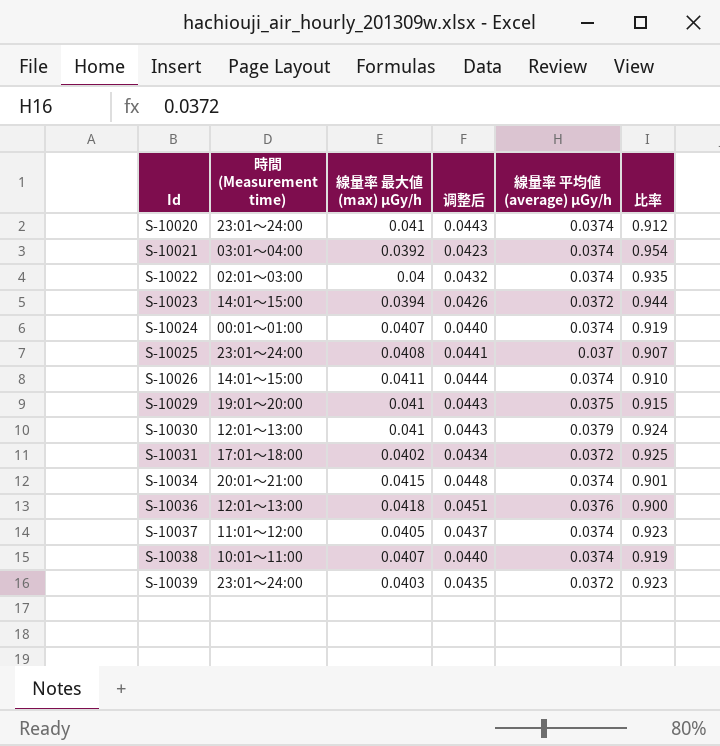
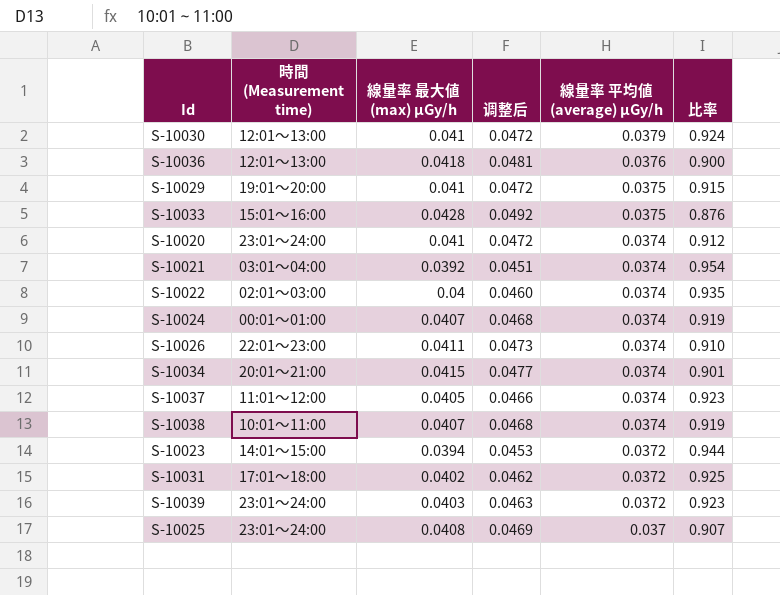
row order: Id ascending -> 線量率 平均値 (average) μGy/h descending
column 调整后 | formula: [線量率 最大値 (max) μGy/h] * 1.08 -> [線量率 最大値 (max) μGy/h] * 1.15
row S-10033: none -> 15:01～16:00 | 0.0428 | 0.0492 | 0.0375 | 0.876
S-10026 | 時間 (Measurement time): 14:01～15:00 -> 22:01～23:00

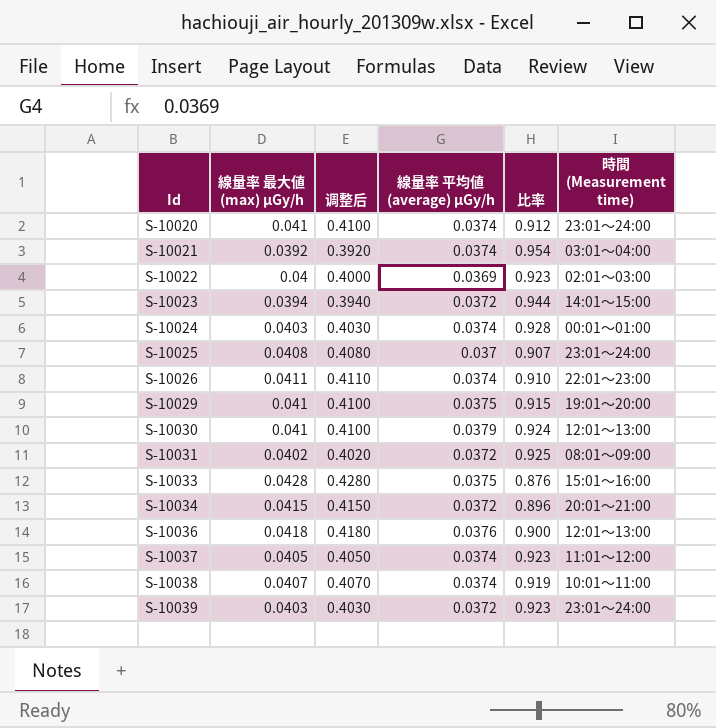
row order: 線量率 平均値 (average) μGy/h descending -> Id ascending
column 调整后 | formula: [線量率 最大値 (max) μGy/h] * 1.15 -> [線量率 最大値 (max) μGy/h] * 10
column 時間 (Measurement time) | position: 2 -> 6
S-10022 | 線量率 平均値 (average) μGy/h: 0.0374 -> 0.0369
S-10022 | 比率: 0.935 -> 0.923
S-10024 | 線量率 最大値 (max) μGy/h: 0.0407 -> 0.0403
S-10024 | 比率: 0.919 -> 0.928
S-10031 | 時間 (Measurement time): 17:01～18:00 -> 08:01～09:00
S-10034 | 線量率 平均値 (average) μGy/h: 0.0374 -> 0.0372
S-10034 | 比率: 0.901 -> 0.896

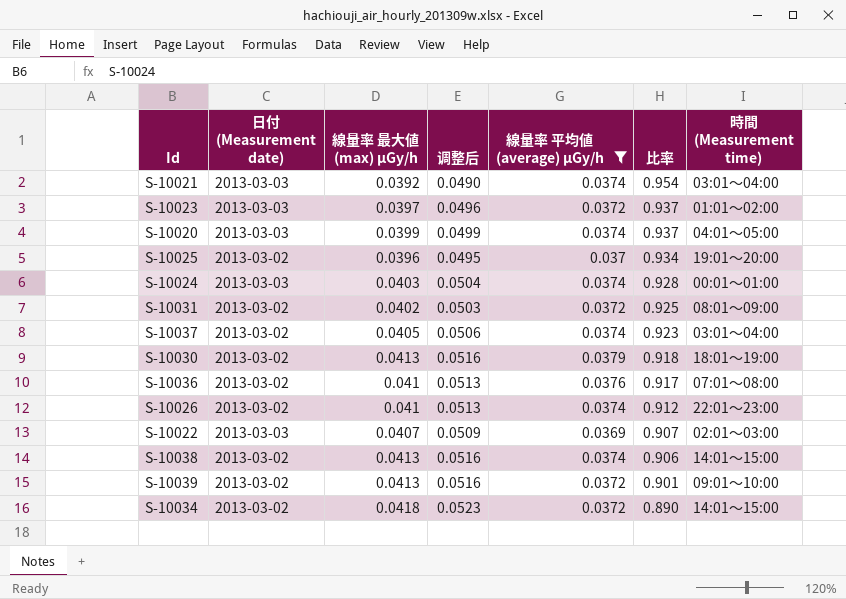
filter: none -> 線量率 平均値 (average) μGy/h != 0.0375
row order: Id ascending -> 比率 descending
column 日付 (Measurement date) | position: none -> 2
column 调整后 | formula: [線量率 最大値 (max) μGy/h] * 10 -> [線量率 最大値 (max) μGy/h] * 1.25
S-10023 | 線量率 最大値 (max) μGy/h: 0.0394 -> 0.0397
S-10023 | 比率: 0.944 -> 0.937
S-10023 | 時間 (Measurement time): 14:01～15:00 -> 01:01～02:00
S-10020 | 線量率 最大値 (max) μGy/h: 0.041 -> 0.0399
S-10020 | 比率: 0.912 -> 0.937
S-10020 | 時間 (Measurement time): 23:01～24:00 -> 04:01～05:00
S-10025 | 線量率 最大値 (max) μGy/h: 0.0408 -> 0.0396
S-10025 | 比率: 0.907 -> 0.934
S-10025 | 時間 (Measurement time): 23:01～24:00 -> 19:01～20:00
S-10037 | 時間 (Measurement time): 11:01～12:00 -> 03:01～04:00
S-10030 | 線量率 最大値 (max) μGy/h: 0.041 -> 0.0413
S-10030 | 比率: 0.924 -> 0.918
S-10030 | 時間 (Measurement time): 12:01～13:00 -> 18:01～19:00
S-10036 | 線量率 最大値 (max) μGy/h: 0.0418 -> 0.041
S-10036 | 比率: 0.900 -> 0.917
S-10036 | 時間 (Measurement time): 12:01～13:00 -> 07:01～08:00
S-10026 | 線量率 最大値 (max) μGy/h: 0.0411 -> 0.041
S-10026 | 比率: 0.910 -> 0.912
S-10022 | 線量率 最大値 (max) μGy/h: 0.04 -> 0.0407
S-10022 | 比率: 0.923 -> 0.907
S-10038 | 線量率 最大値 (max) μGy/h: 0.0407 -> 0.0413
S-10038 | 比率: 0.919 -> 0.906
S-10038 | 時間 (Measurement time): 10:01～11:00 -> 14:01～15:00
S-10039 | 線量率 最大値 (max) μGy/h: 0.0403 -> 0.0413
S-10039 | 比率: 0.923 -> 0.901
S-10039 | 時間 (Measurement time): 23:01～24:00 -> 09:01～10:00
S-10034 | 線量率 最大値 (max) μGy/h: 0.0415 -> 0.0418
S-10034 | 比率: 0.896 -> 0.890
S-10034 | 時間 (Measurement time): 20:01～21:00 -> 14:01～15:00

